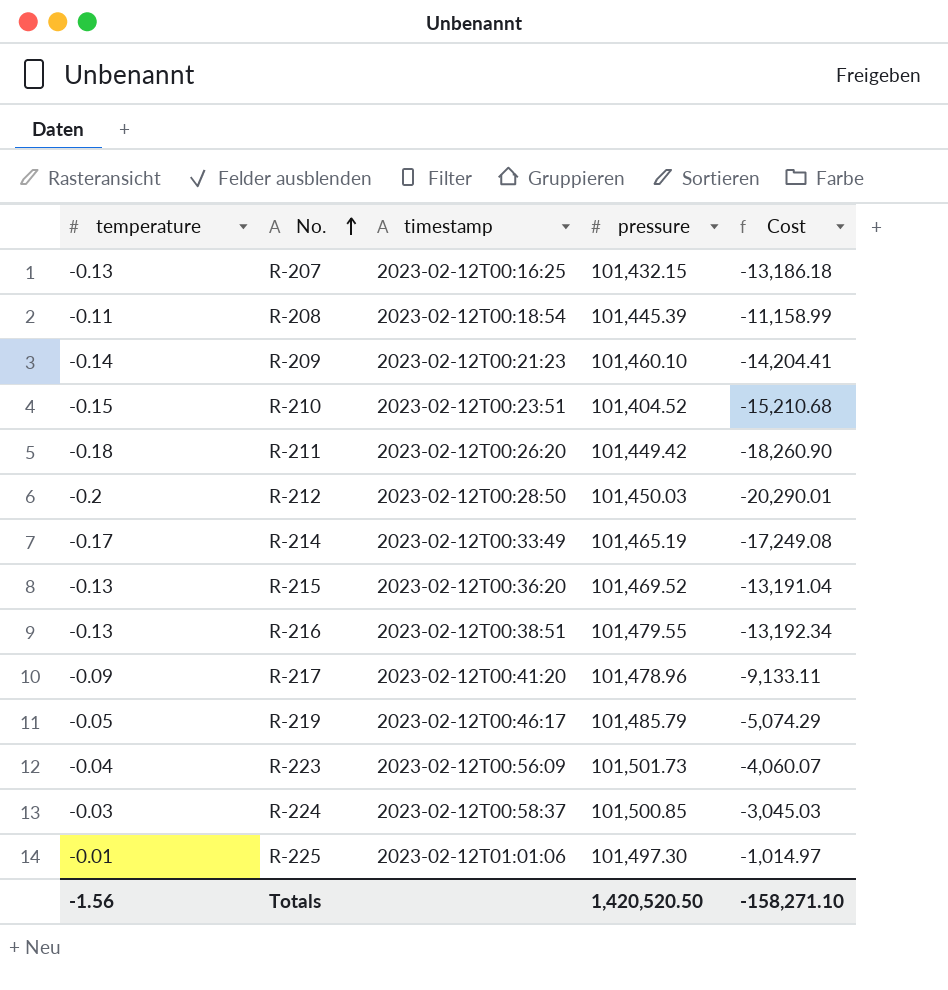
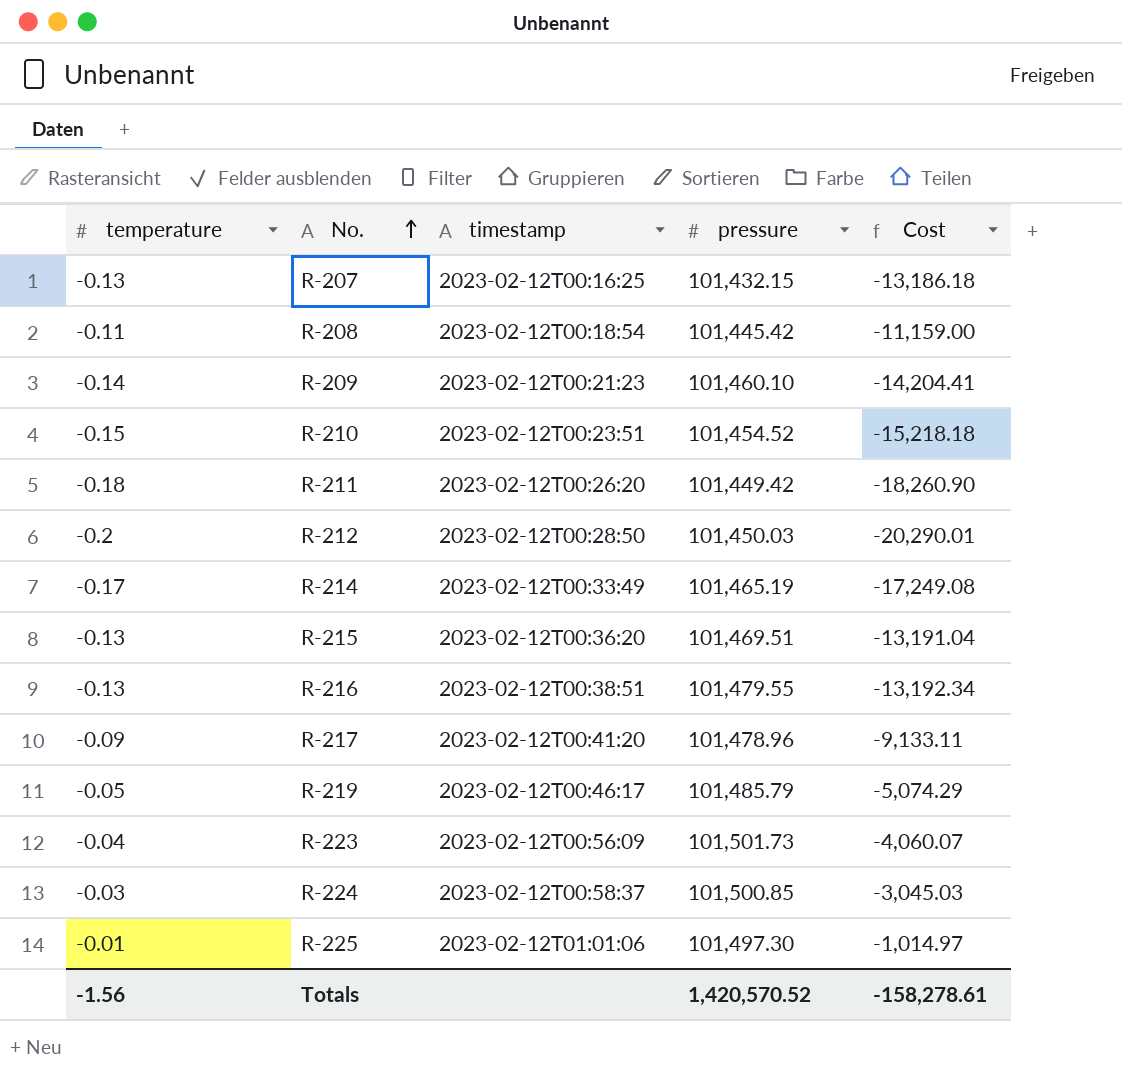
R-208 | pressure: 101,445.39 -> 101,445.42
R-208 | Cost: -11,158.99 -> -11,159.00
R-210 | pressure: 101,404.52 -> 101,454.52
R-210 | Cost: -15,210.68 -> -15,218.18
R-215 | pressure: 101,469.52 -> 101,469.51
Totals | pressure: 1,420,520.50 -> 1,420,570.52
Totals | Cost: -158,271.10 -> -158,278.61

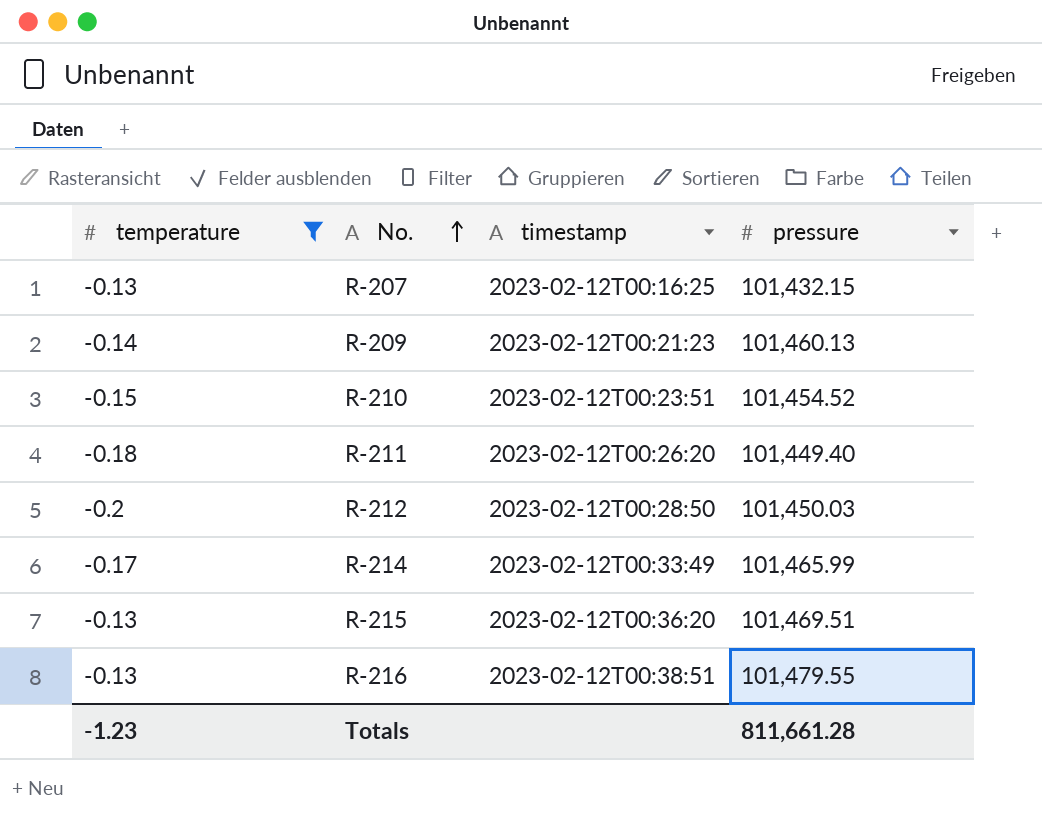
filter: none -> temperature <= -0.13
column Cost | formula: [temperature] * [pressure] -> none
R-209 | pressure: 101,460.10 -> 101,460.13
R-211 | pressure: 101,449.42 -> 101,449.40
R-214 | pressure: 101,465.19 -> 101,465.99
Totals | temperature: -1.56 -> -1.23
Totals | pressure: 1,420,570.52 -> 811,661.28

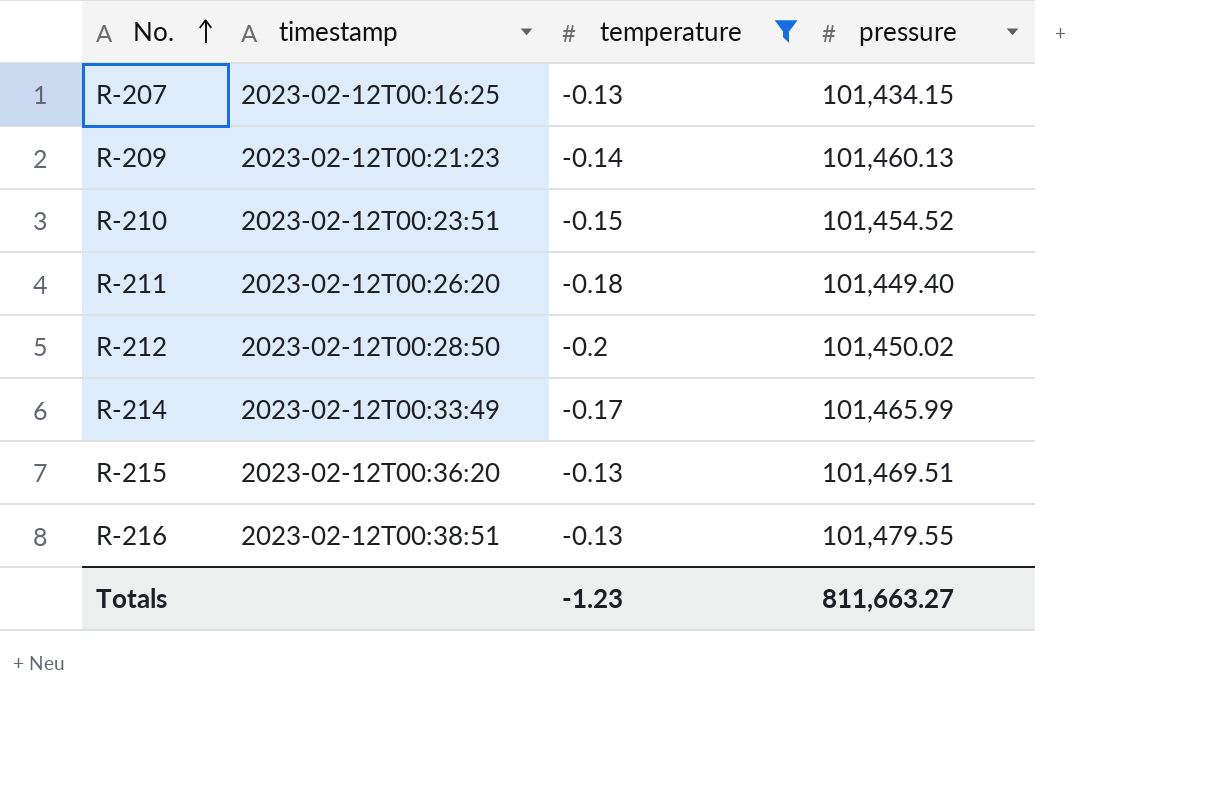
column temperature | position: 1 -> 3
R-207 | pressure: 101,432.15 -> 101,434.15
R-212 | pressure: 101,450.03 -> 101,450.02
Totals | pressure: 811,661.28 -> 811,663.27

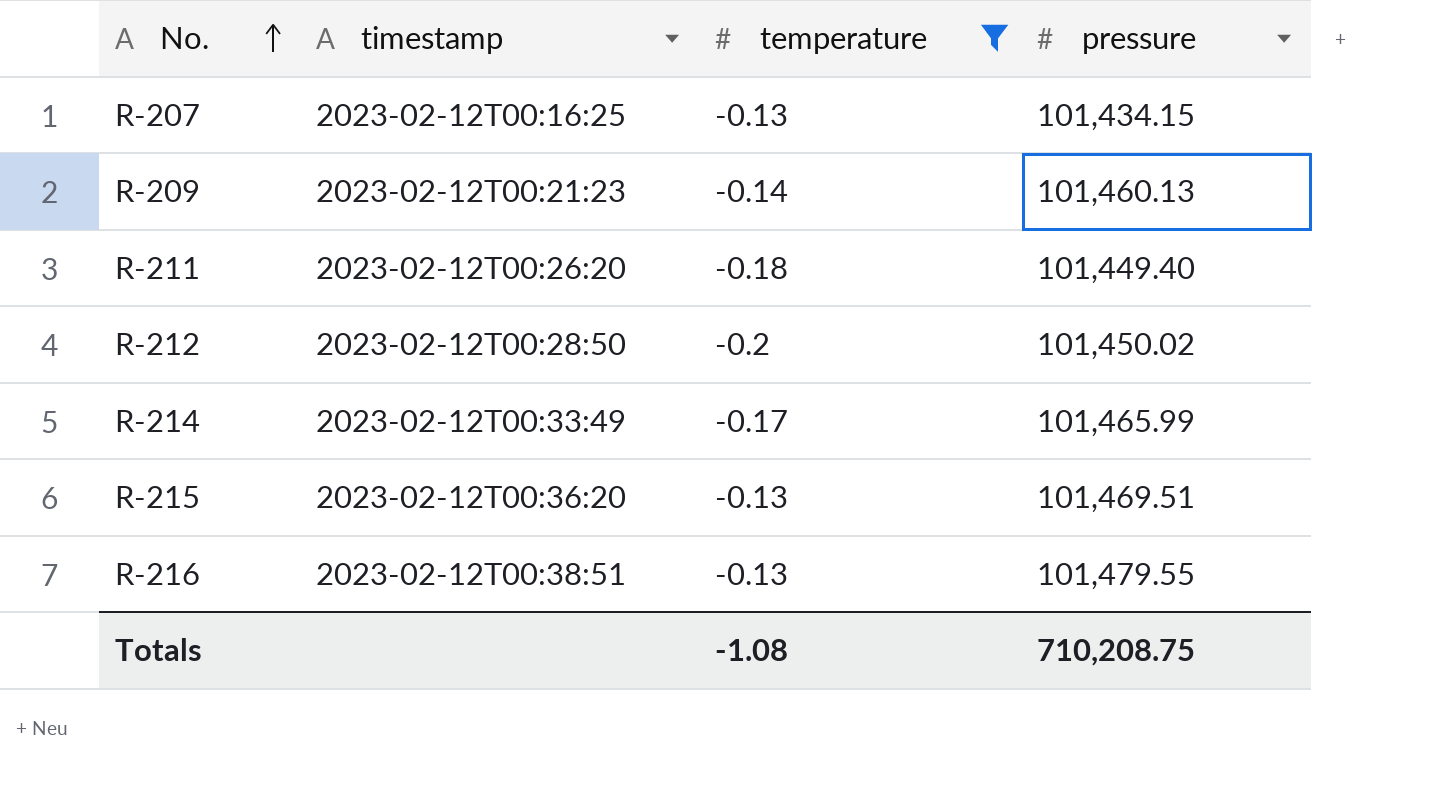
row R-210: 2023-02-12T00:23:51 | -0.15 | 101,454.52 -> none
Totals | temperature: -1.23 -> -1.08
Totals | pressure: 811,663.27 -> 710,208.75

